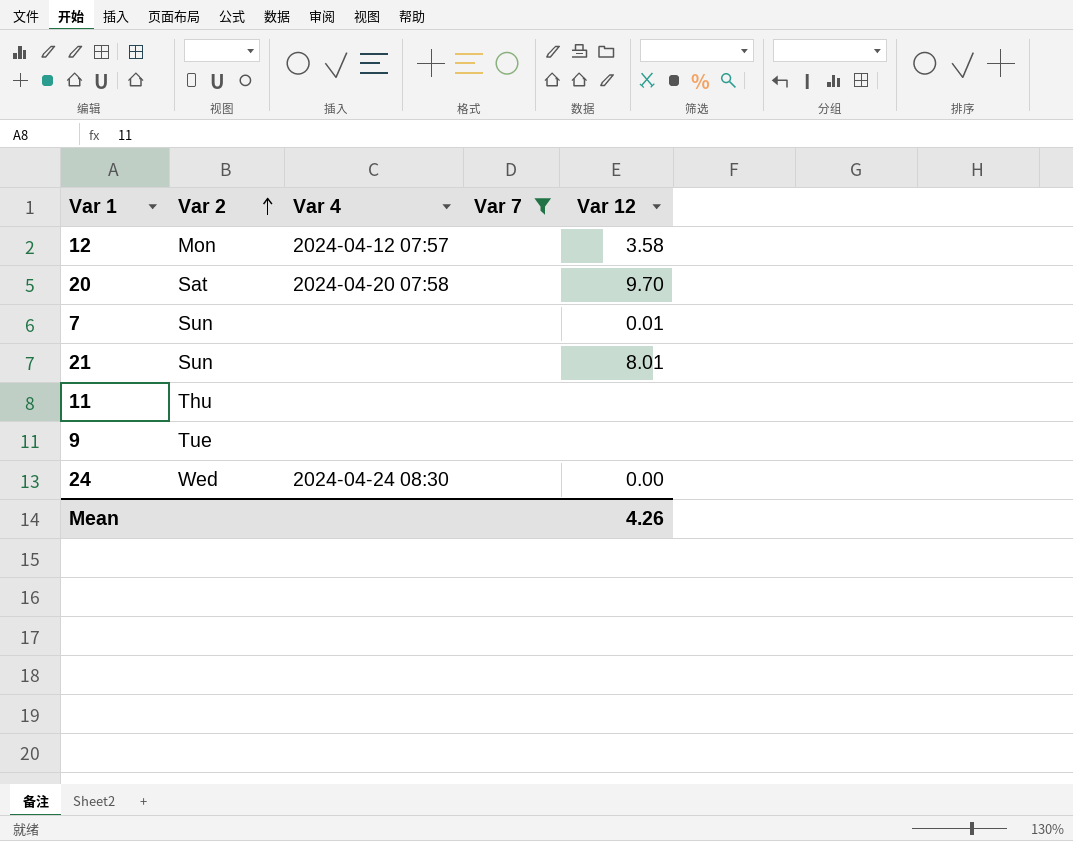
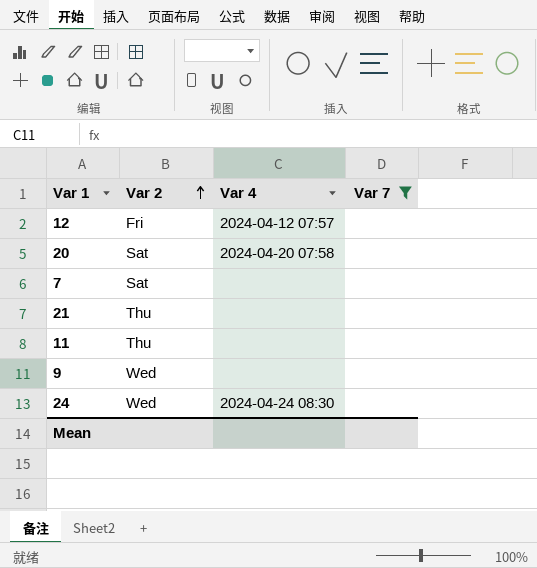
column Var 12 | position: 5 -> none
12 | Var 2: Mon -> Fri
7 | Var 2: Sun -> Sat
21 | Var 2: Sun -> Thu
9 | Var 2: Tue -> Wed

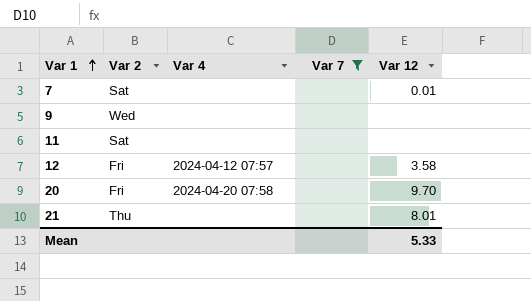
row order: Var 2 ascending -> Var 1 ascending
column Var 12 | position: none -> 5
row 24: Wed | 2024-04-24 08:30 | none -> none
11 | Var 2: Thu -> Sat
20 | Var 2: Sat -> Fri

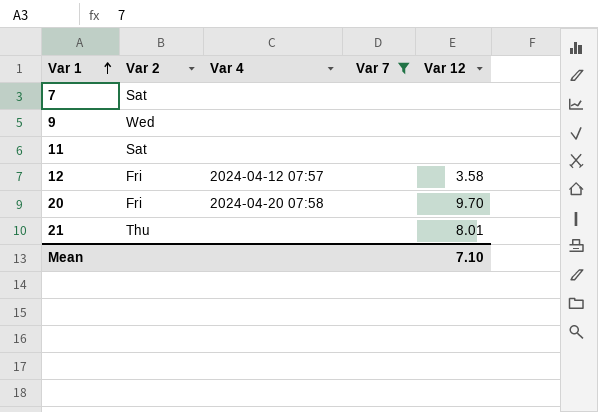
7 | Var 12: 0.01 -> none
Mean | Var 12: 5.33 -> 7.10

